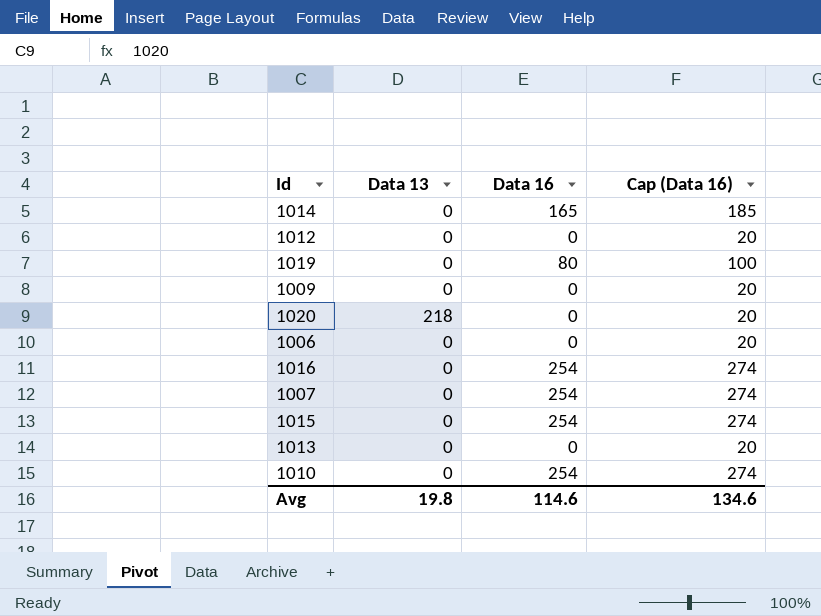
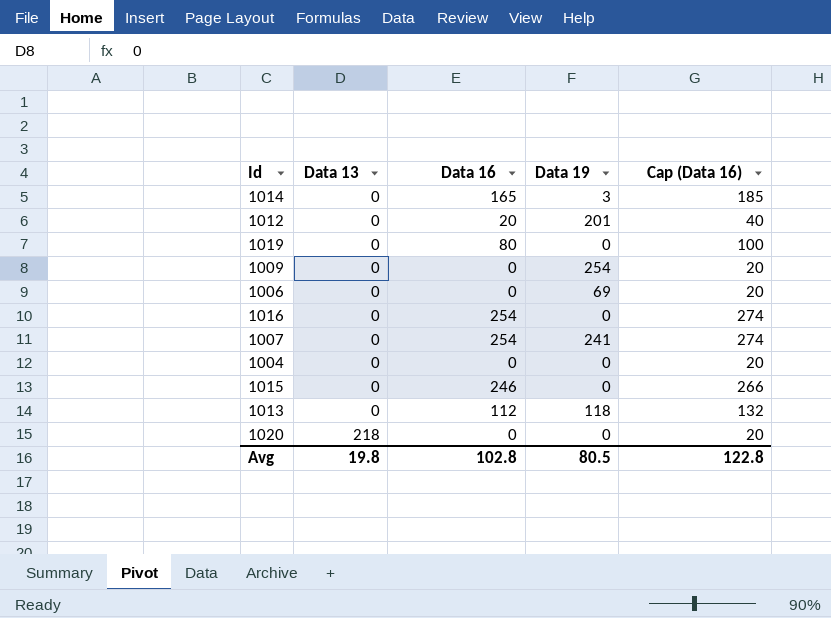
row order: none -> Data 13 ascending
column Data 19 | position: none -> 4
row 1010: 0 | 254 | 274 -> none
1012 | Data 16: 0 -> 20
1012 | Cap (Data 16): 20 -> 40
row 1004: none -> 0 | 0 | 0 | 20
1015 | Data 16: 254 -> 246
1015 | Cap (Data 16): 274 -> 266
1013 | Data 16: 0 -> 112
1013 | Cap (Data 16): 20 -> 132
Avg | Data 16: 114.6 -> 102.8
Avg | Cap (Data 16): 134.6 -> 122.8

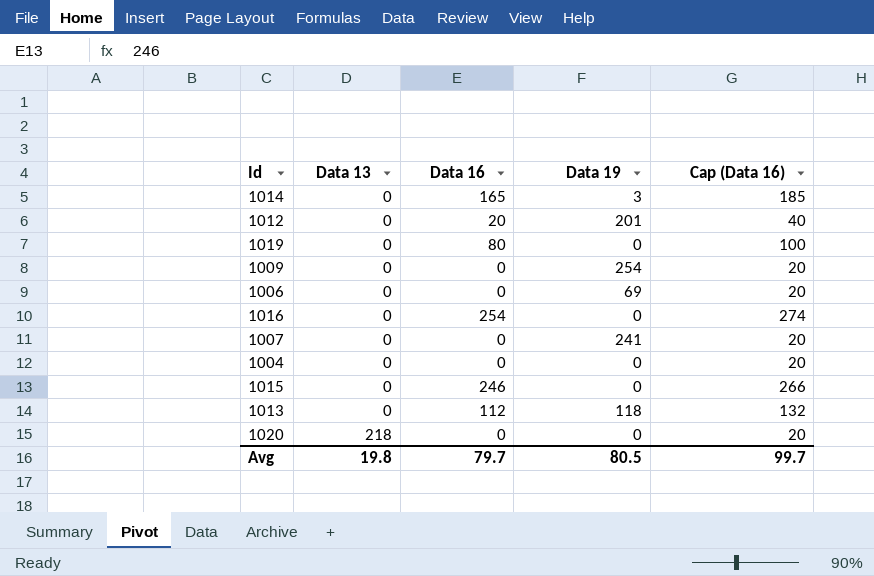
1007 | Data 16: 254 -> 0
1007 | Cap (Data 16): 274 -> 20
Avg | Data 16: 102.8 -> 79.7
Avg | Cap (Data 16): 122.8 -> 99.7

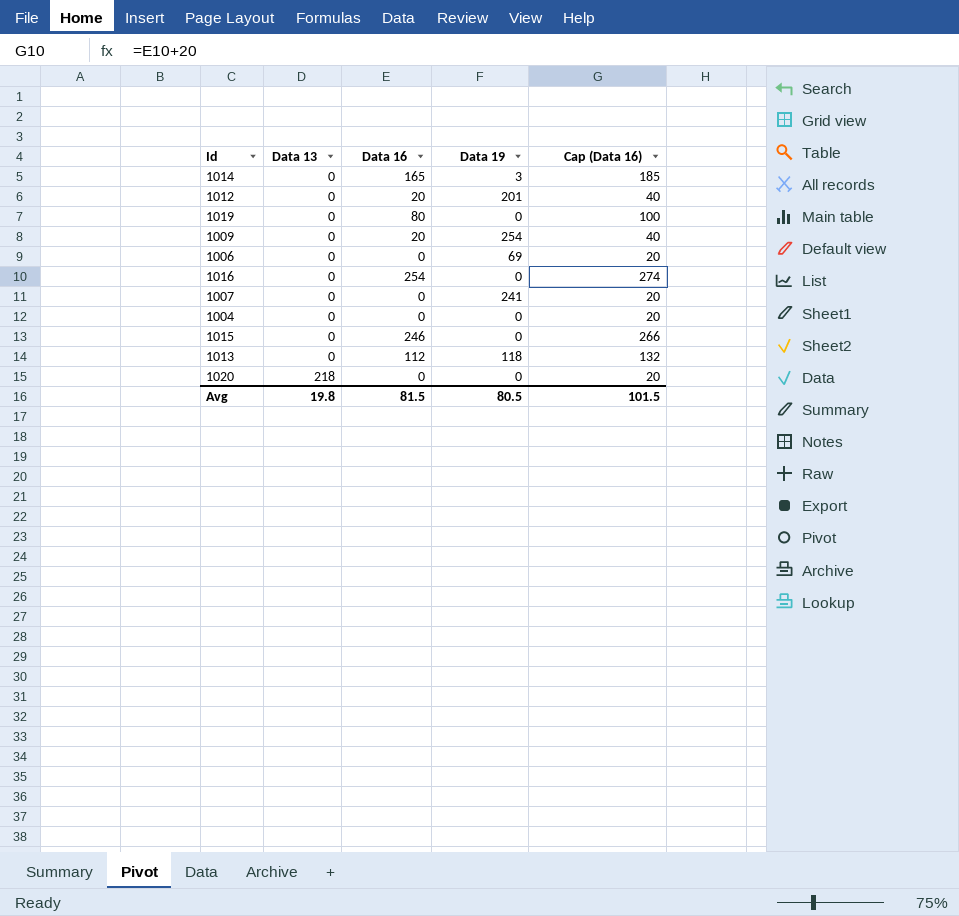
1009 | Data 16: 0 -> 20
1009 | Cap (Data 16): 20 -> 40
Avg | Data 16: 79.7 -> 81.5
Avg | Cap (Data 16): 99.7 -> 101.5

